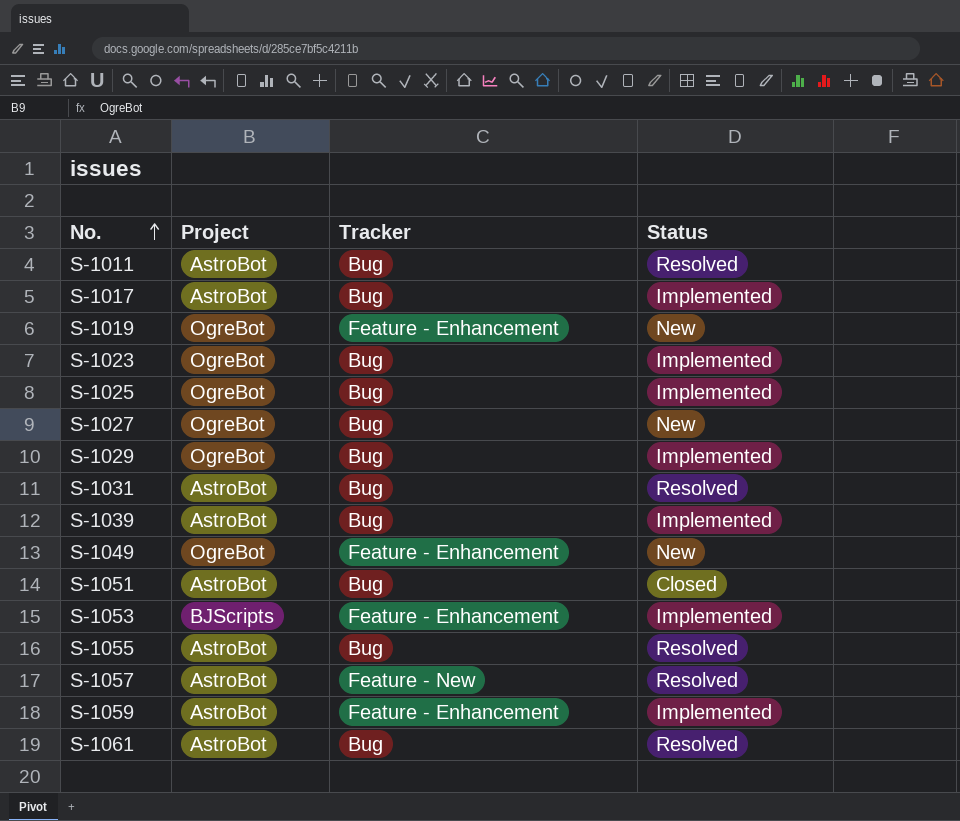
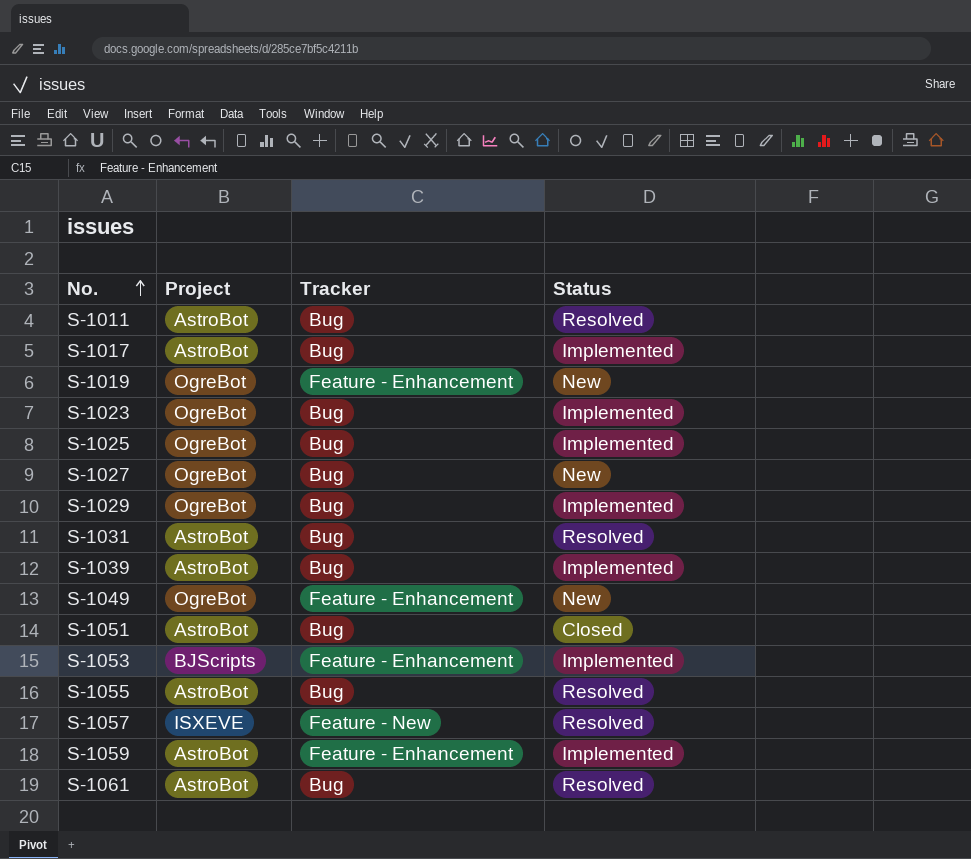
S-1057 | Project: AstroBot -> ISXEVE

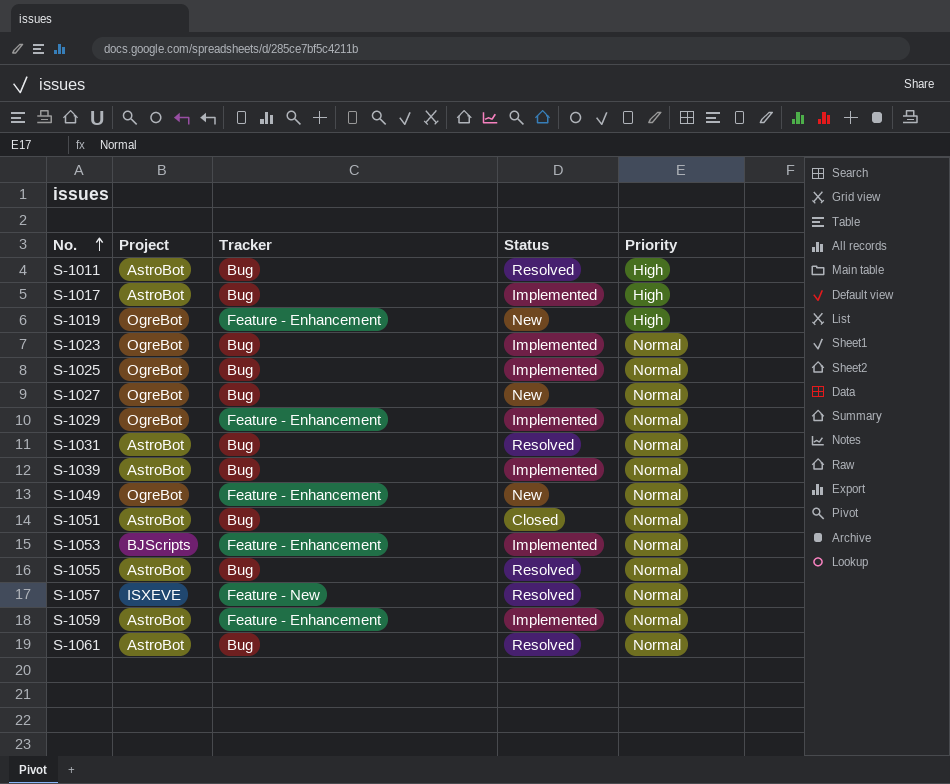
column Priority | position: none -> 5
S-1029 | Tracker: Bug -> Feature - Enhancement

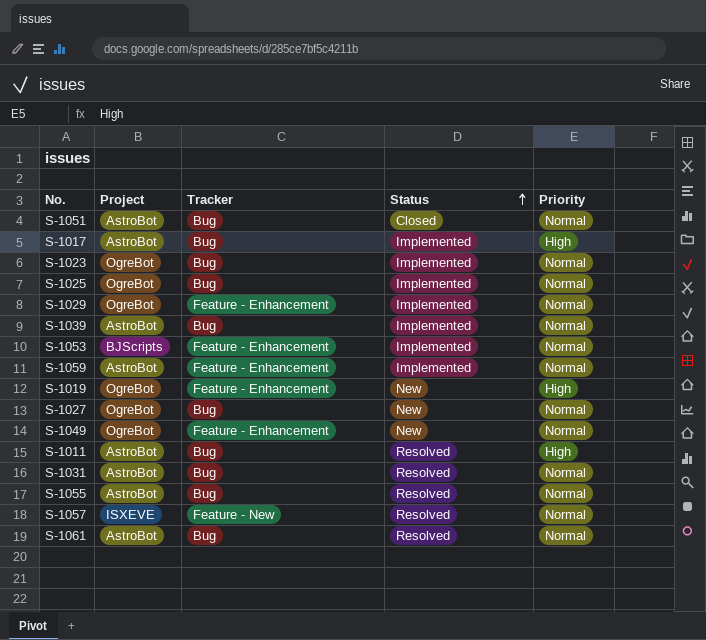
row order: No. ascending -> Status ascending

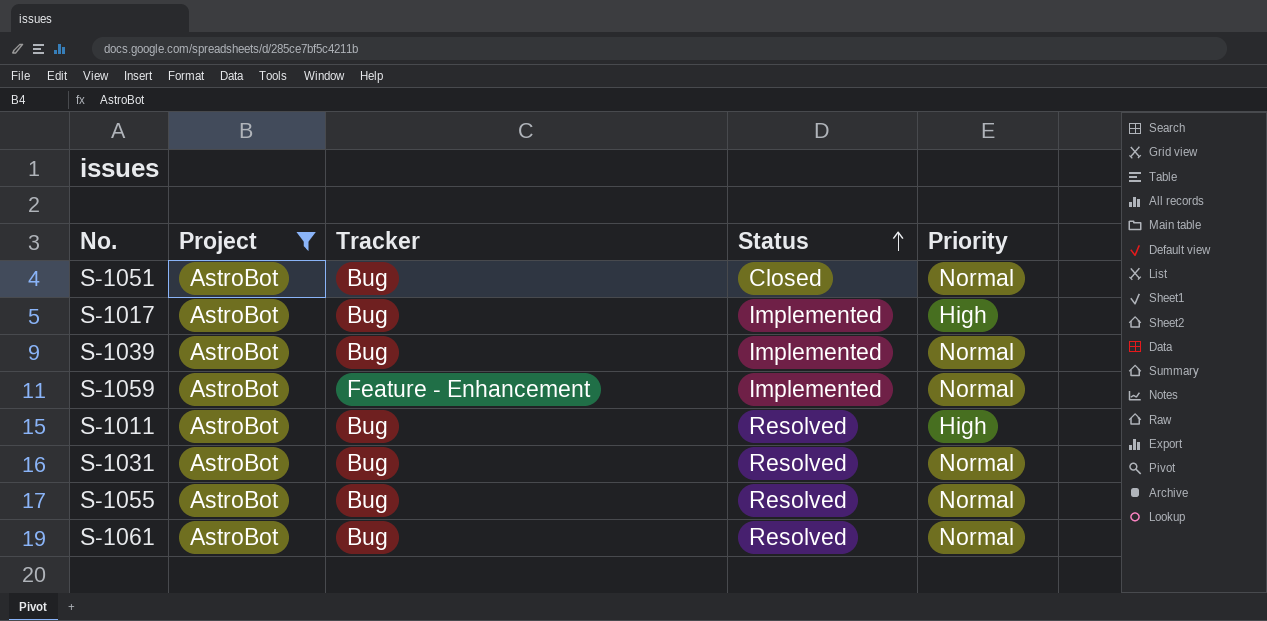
filter: none -> Project = AstroBot

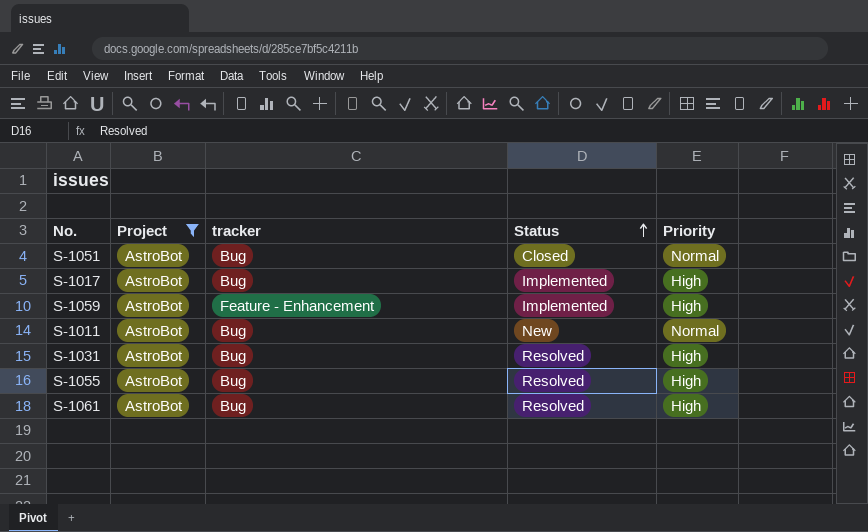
column name: Tracker -> tracker
row S-1039: AstroBot | Bug | Implemented | Normal -> none
S-1059 | Priority: Normal -> High
S-1011 | Status: Resolved -> New
S-1011 | Priority: High -> Normal
S-1031 | Priority: Normal -> High
S-1055 | Priority: Normal -> High
S-1061 | Priority: Normal -> High

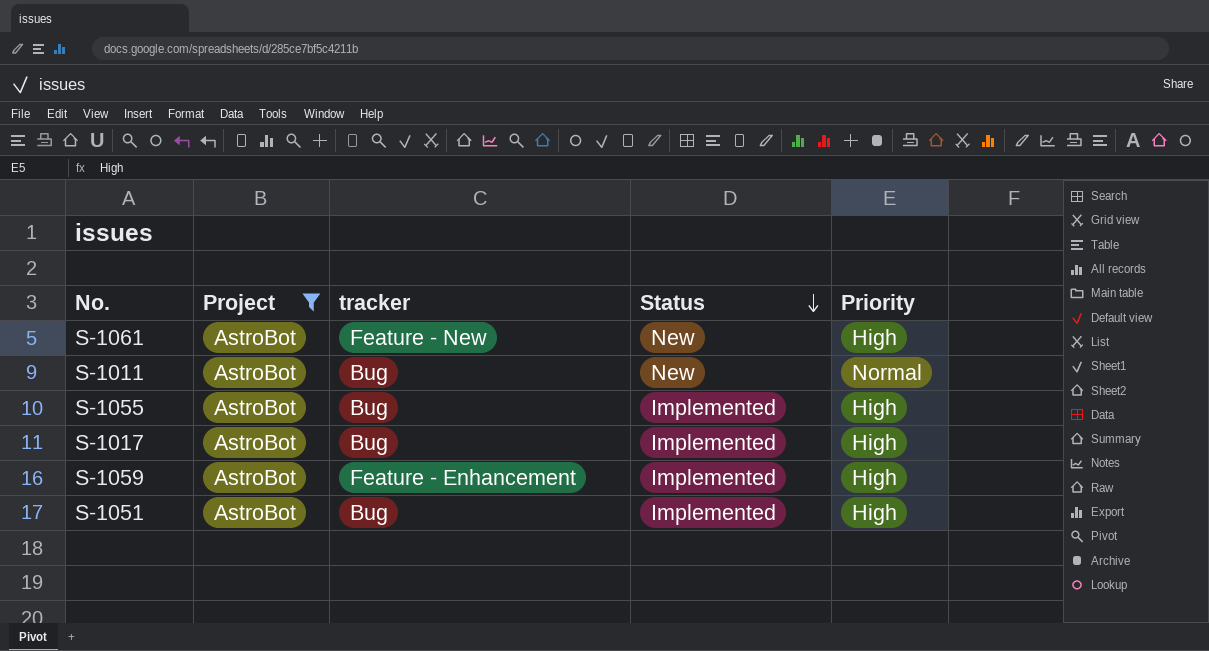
row order: Status ascending -> Status descending
row S-1031: AstroBot | Bug | Resolved | High -> none
S-1061 | tracker: Bug -> Feature - New
S-1061 | Status: Resolved -> New
S-1055 | Status: Resolved -> Implemented
S-1051 | Status: Closed -> Implemented
S-1051 | Priority: Normal -> High

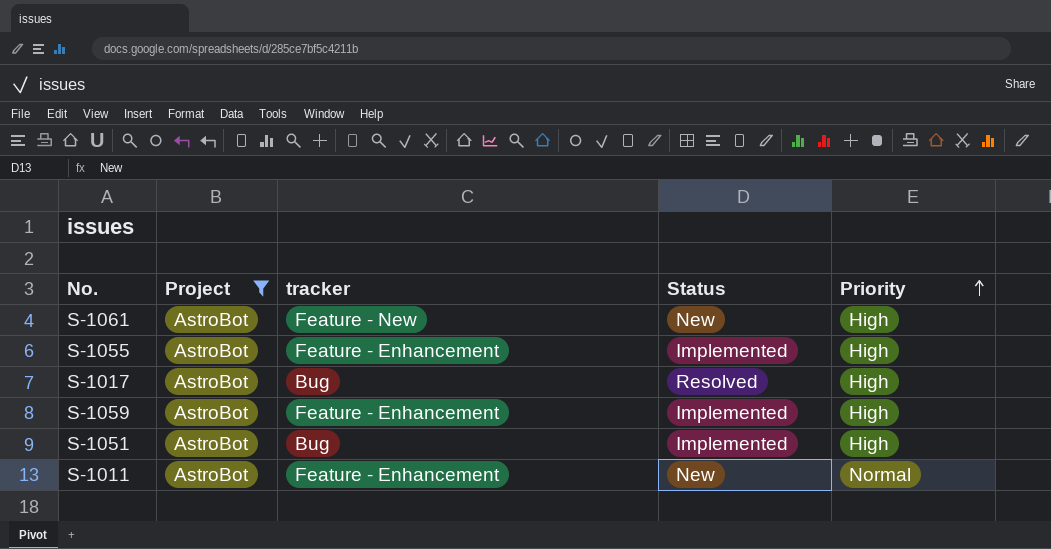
row order: Status descending -> Priority ascending
S-1055 | tracker: Bug -> Feature - Enhancement
S-1017 | Status: Implemented -> Resolved
S-1011 | tracker: Bug -> Feature - Enhancement

